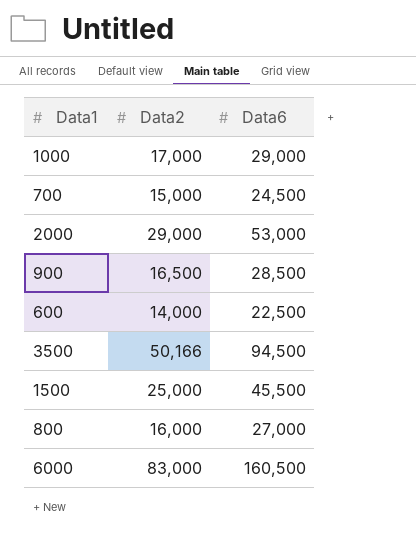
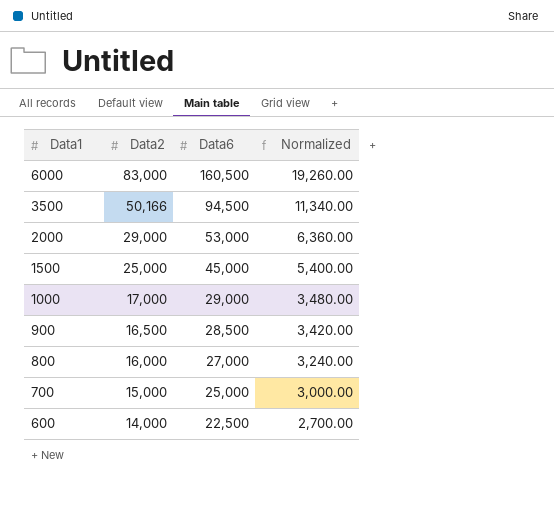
row order: none -> Data1 descending
column Normalized | formula: none -> [Data6] * 0.12
1500 | Data6: 45,500 -> 45,000
700 | Data6: 24,500 -> 25,000

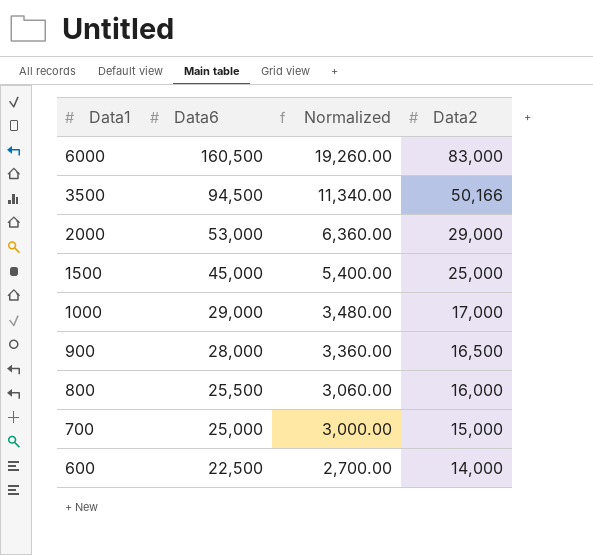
column Data2 | position: 2 -> 4
900 | Data6: 28,500 -> 28,000
900 | Normalized: 3,420.00 -> 3,360.00
800 | Data6: 27,000 -> 25,500
800 | Normalized: 3,240.00 -> 3,060.00

